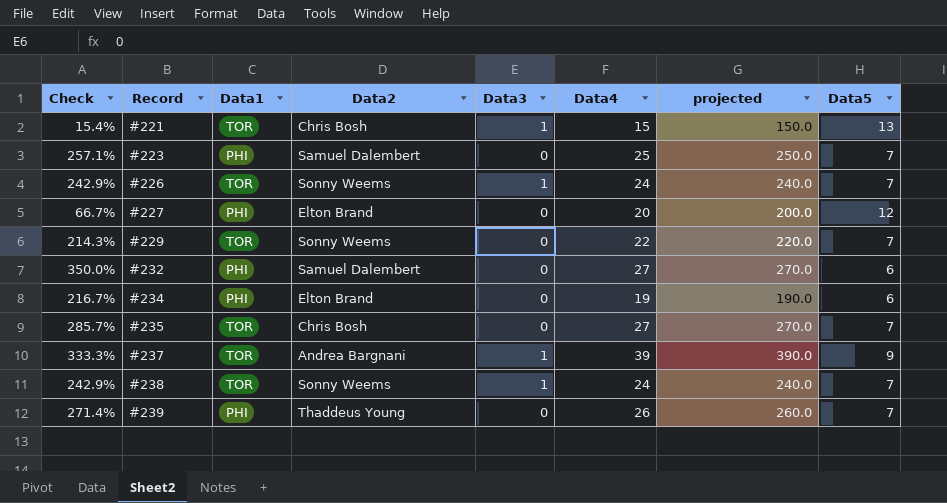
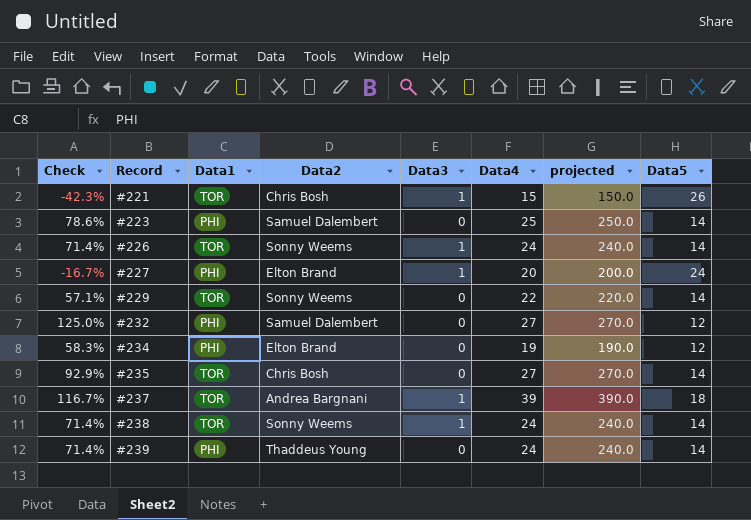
#221 | Check: 15.4% -> -42.3%
#221 | Data5: 13 -> 26
#223 | Check: 257.1% -> 78.6%
#223 | Data5: 7 -> 14
#226 | Check: 242.9% -> 71.4%
#226 | Data5: 7 -> 14
#227 | Check: 66.7% -> -16.7%
#227 | Data3: 0 -> 1
#227 | Data5: 12 -> 24
#229 | Check: 214.3% -> 57.1%
#229 | Data5: 7 -> 14
#232 | Check: 350.0% -> 125.0%
#232 | Data5: 6 -> 12
#234 | Check: 216.7% -> 58.3%
#234 | Data5: 6 -> 12
#235 | Check: 285.7% -> 92.9%
#235 | Data5: 7 -> 14
#237 | Check: 333.3% -> 116.7%
#237 | Data5: 9 -> 18
#238 | Check: 242.9% -> 71.4%
#238 | Data5: 7 -> 14
#239 | Check: 271.4% -> 71.4%
#239 | Data4: 26 -> 24
#239 | projected: 260.0 -> 240.0
#239 | Data5: 7 -> 14

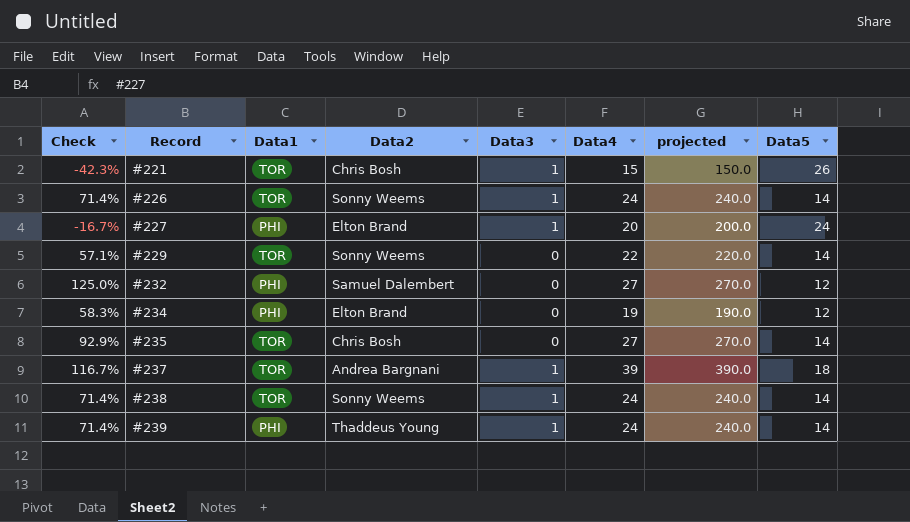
row #223: 78.6% | PHI | Samuel Dalembert | 0 | 25 | 250.0 | 14 -> none
#239 | Data3: 0 -> 1

